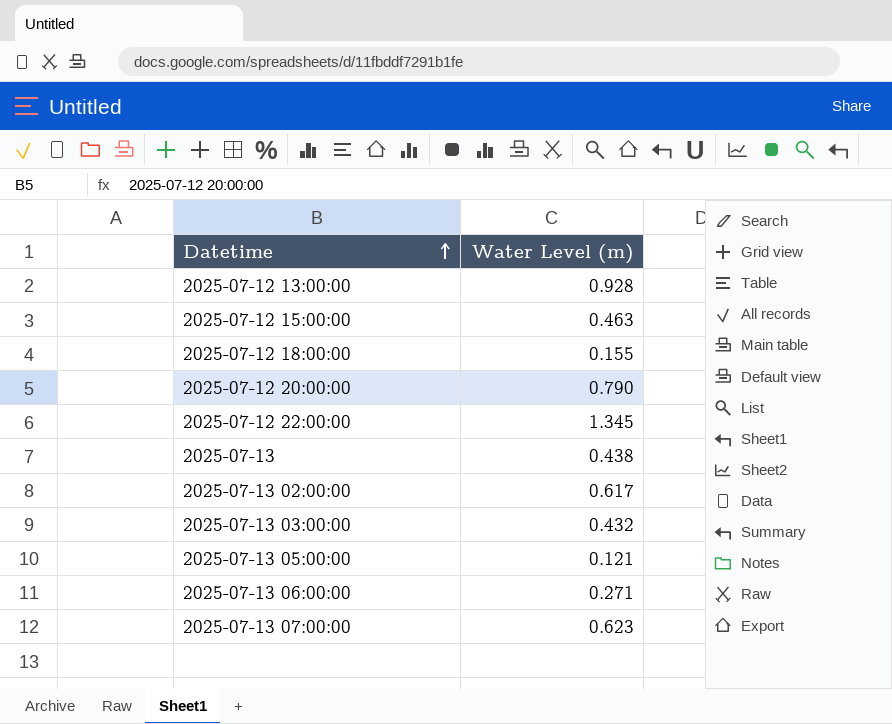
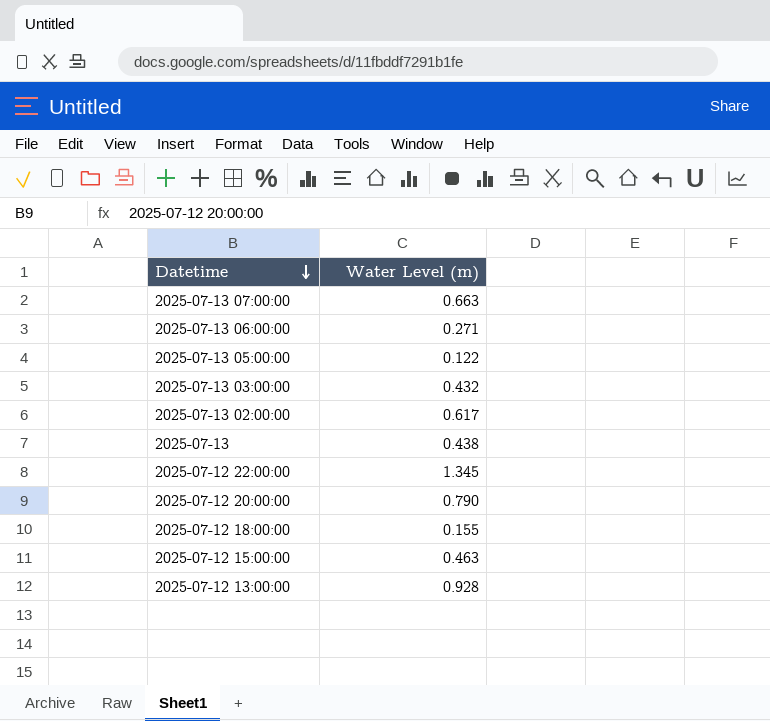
row order: Datetime ascending -> Datetime descending
2025-07-13 07:00:00 | Water Level (m): 0.623 -> 0.663
2025-07-13 05:00:00 | Water Level (m): 0.121 -> 0.122

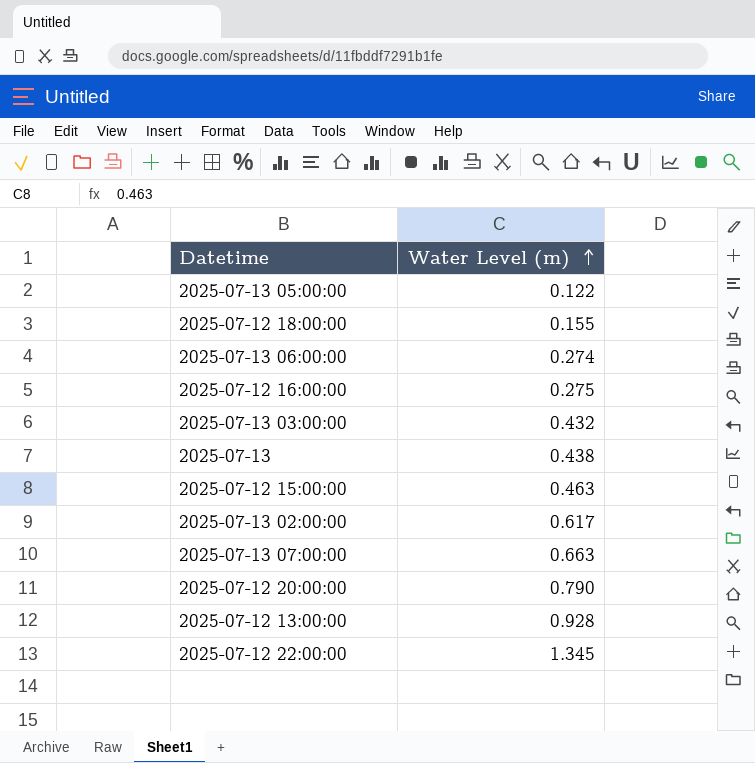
row order: Datetime descending -> Water Level (m) ascending
2025-07-13 06:00:00 | Water Level (m): 0.271 -> 0.274
row 2025-07-12 16:00:00: none -> 0.275

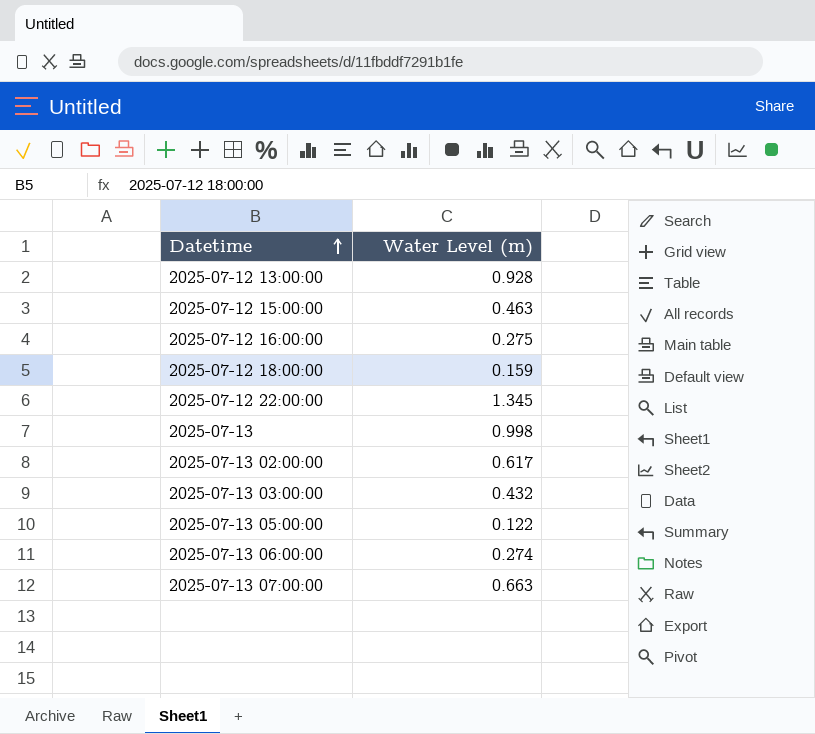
row order: Water Level (m) ascending -> Datetime ascending
row 2025-07-12 20:00:00: 0.790 -> none
2025-07-12 18:00:00 | Water Level (m): 0.155 -> 0.159
2025-07-13 | Water Level (m): 0.438 -> 0.998

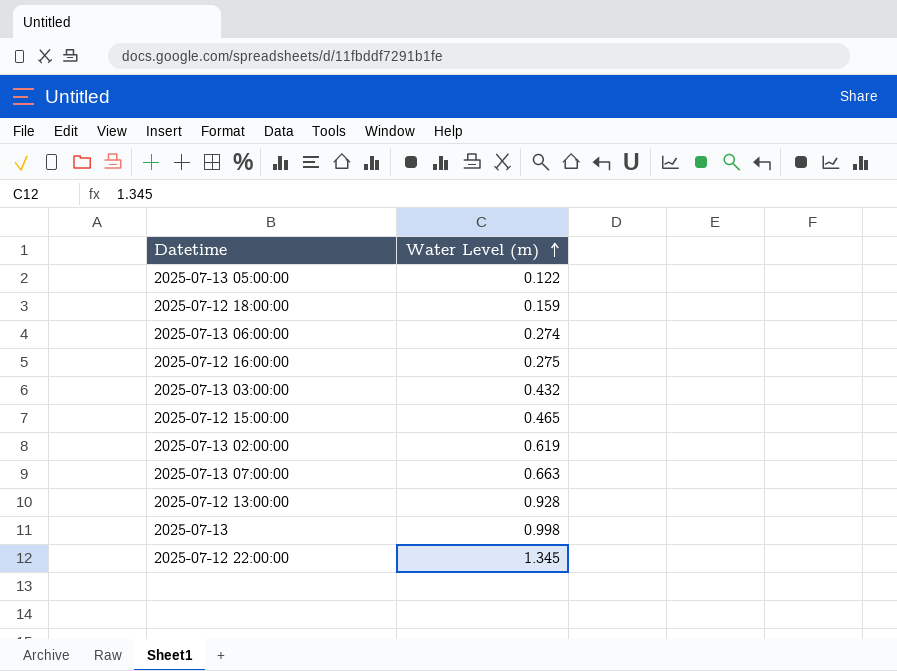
row order: Datetime ascending -> Water Level (m) ascending
2025-07-12 15:00:00 | Water Level (m): 0.463 -> 0.465
2025-07-13 02:00:00 | Water Level (m): 0.617 -> 0.619

